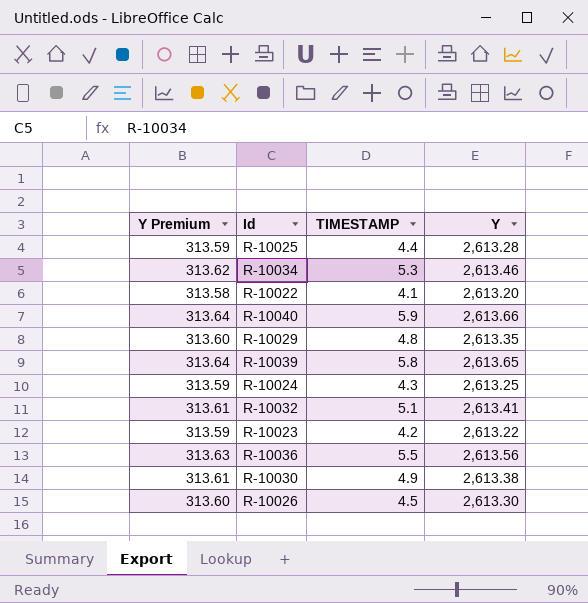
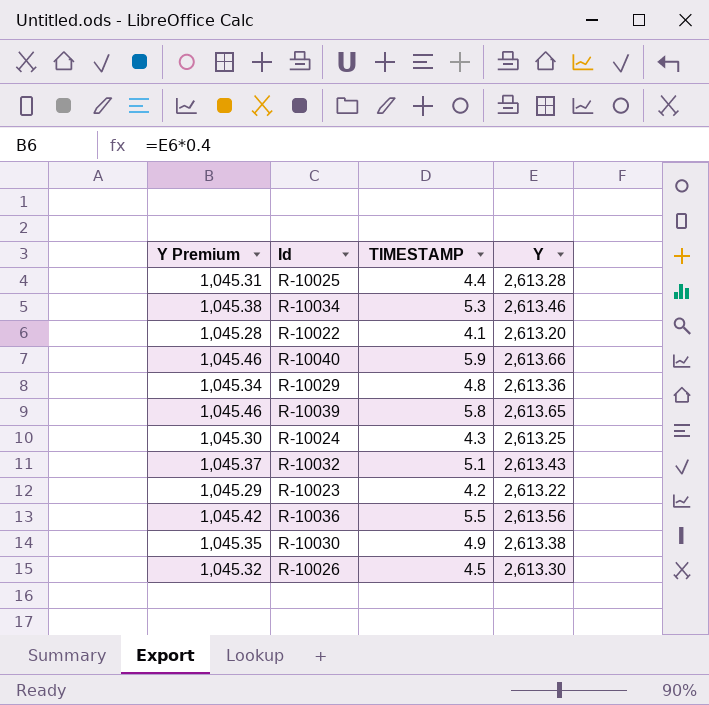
column Y Premium | formula: [Y] * 0.12 -> [Y] * 0.4
R-10029 | Y: 2,613.35 -> 2,613.36
R-10032 | Y: 2,613.41 -> 2,613.43

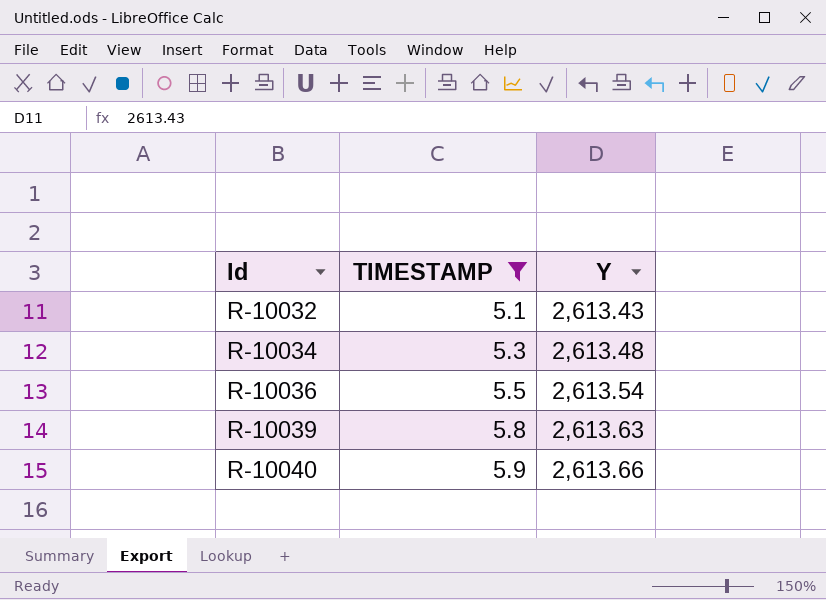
filter: none -> TIMESTAMP >= 5.1
row order: none -> Id ascending
column Y Premium | formula: [Y] * 0.4 -> none
R-10034 | Y: 2,613.46 -> 2,613.48
R-10036 | Y: 2,613.56 -> 2,613.54
R-10039 | Y: 2,613.65 -> 2,613.63

